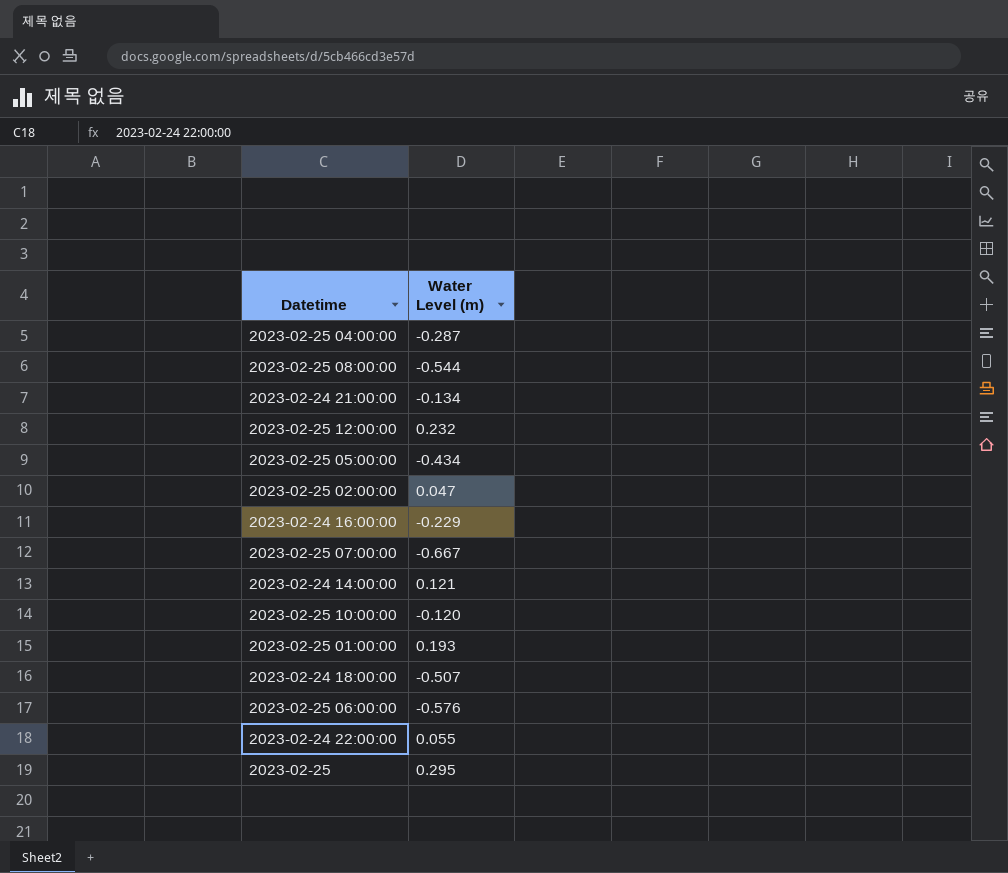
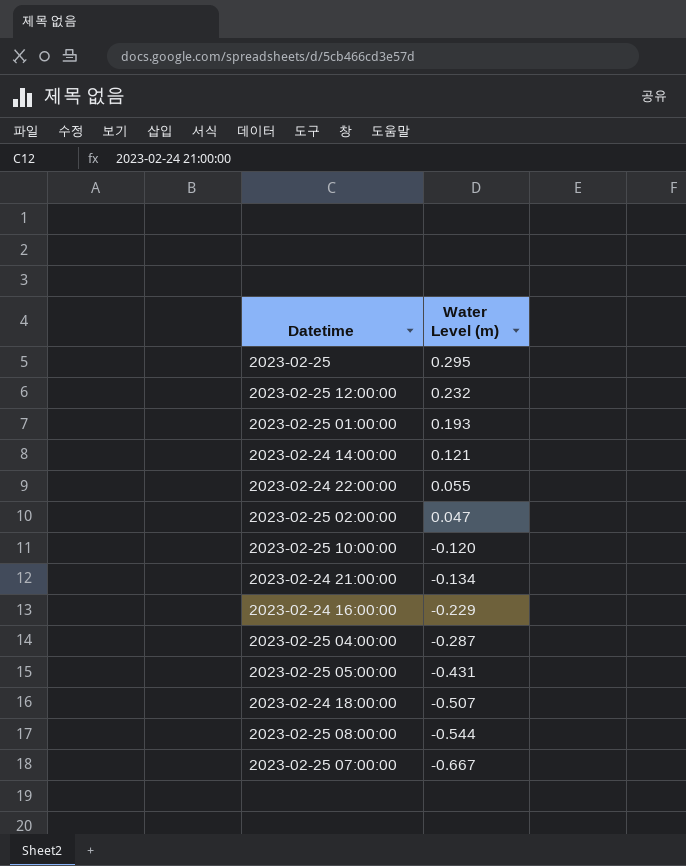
row order: none -> Water Level (m) descending
row 2023-02-25 06:00:00: -0.576 -> none
2023-02-25 05:00:00 | Water Level (m): -0.434 -> -0.431

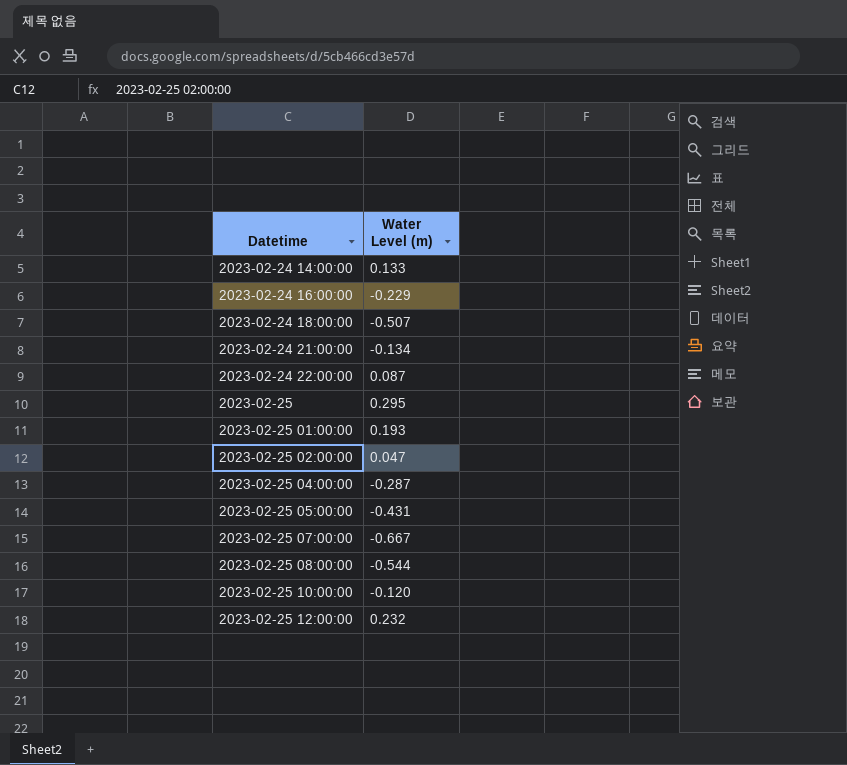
row order: Water Level (m) descending -> Datetime ascending
2023-02-24 14:00:00 | Water Level (m): 0.121 -> 0.133
2023-02-24 22:00:00 | Water Level (m): 0.055 -> 0.087

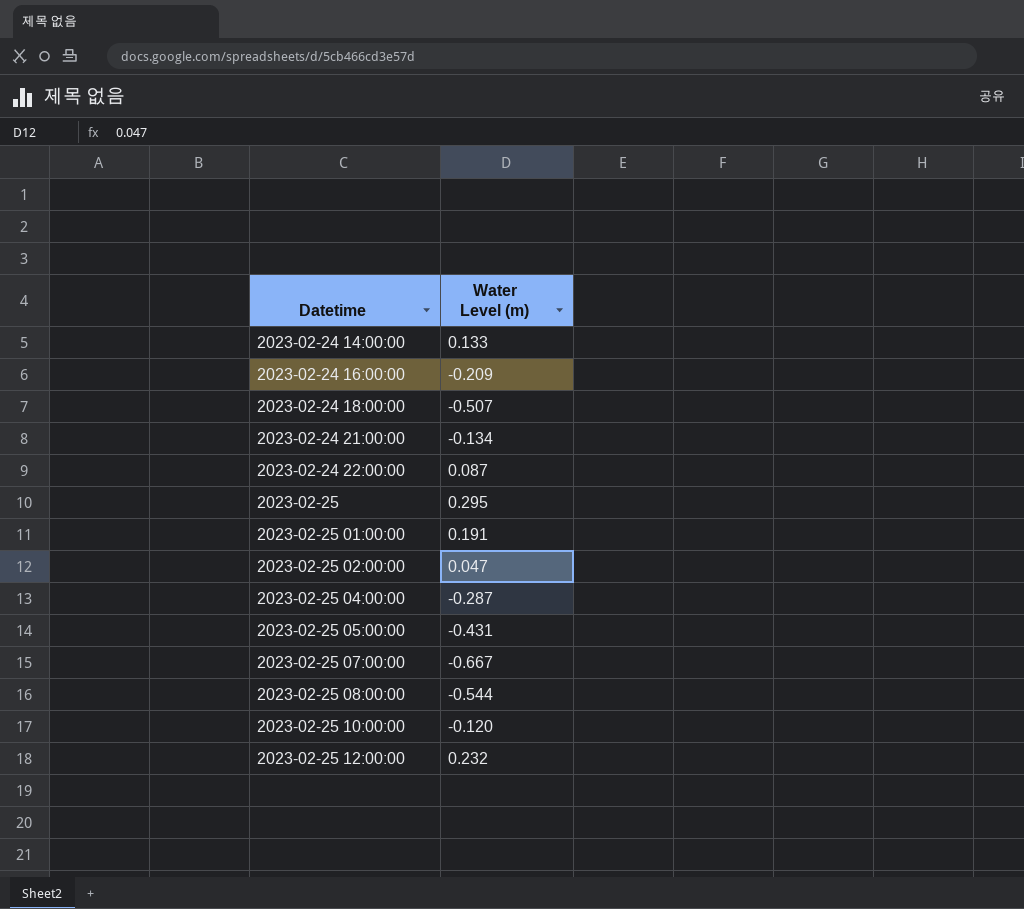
2023-02-24 16:00:00 | Water Level (m): -0.229 -> -0.209
2023-02-25 01:00:00 | Water Level (m): 0.193 -> 0.191

